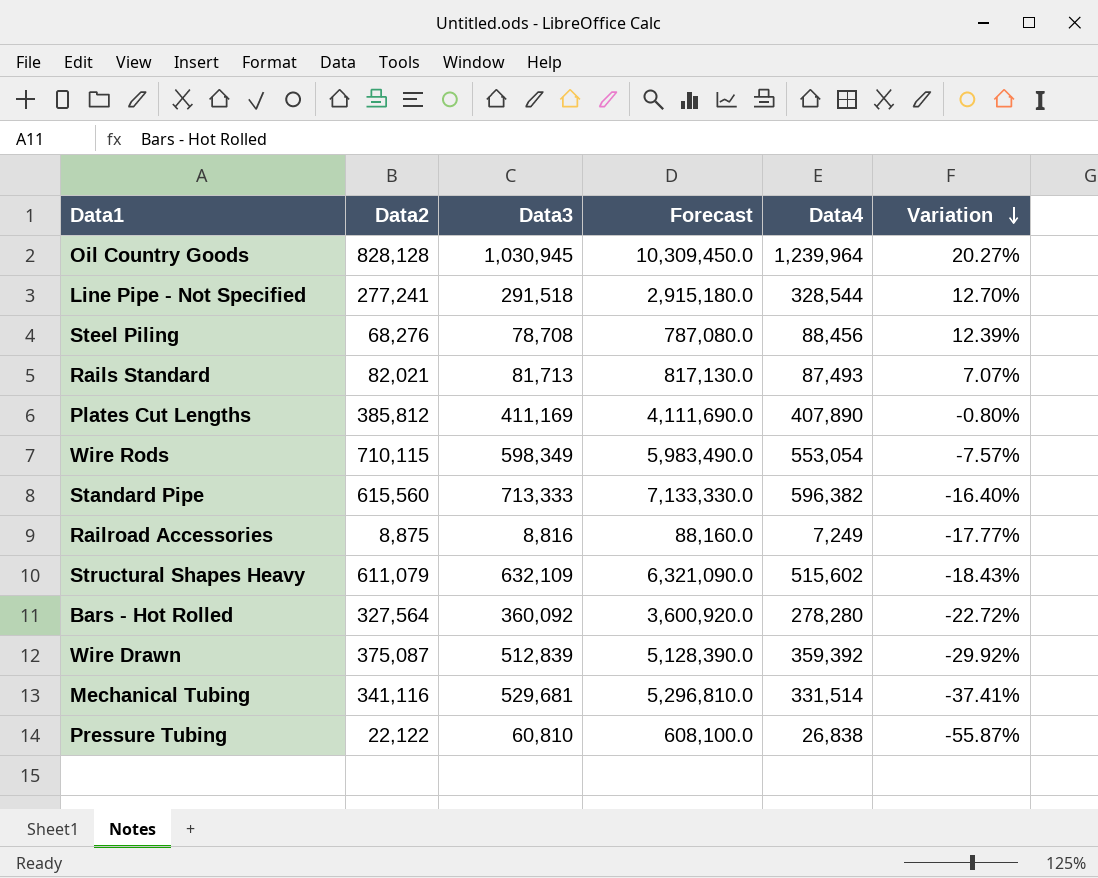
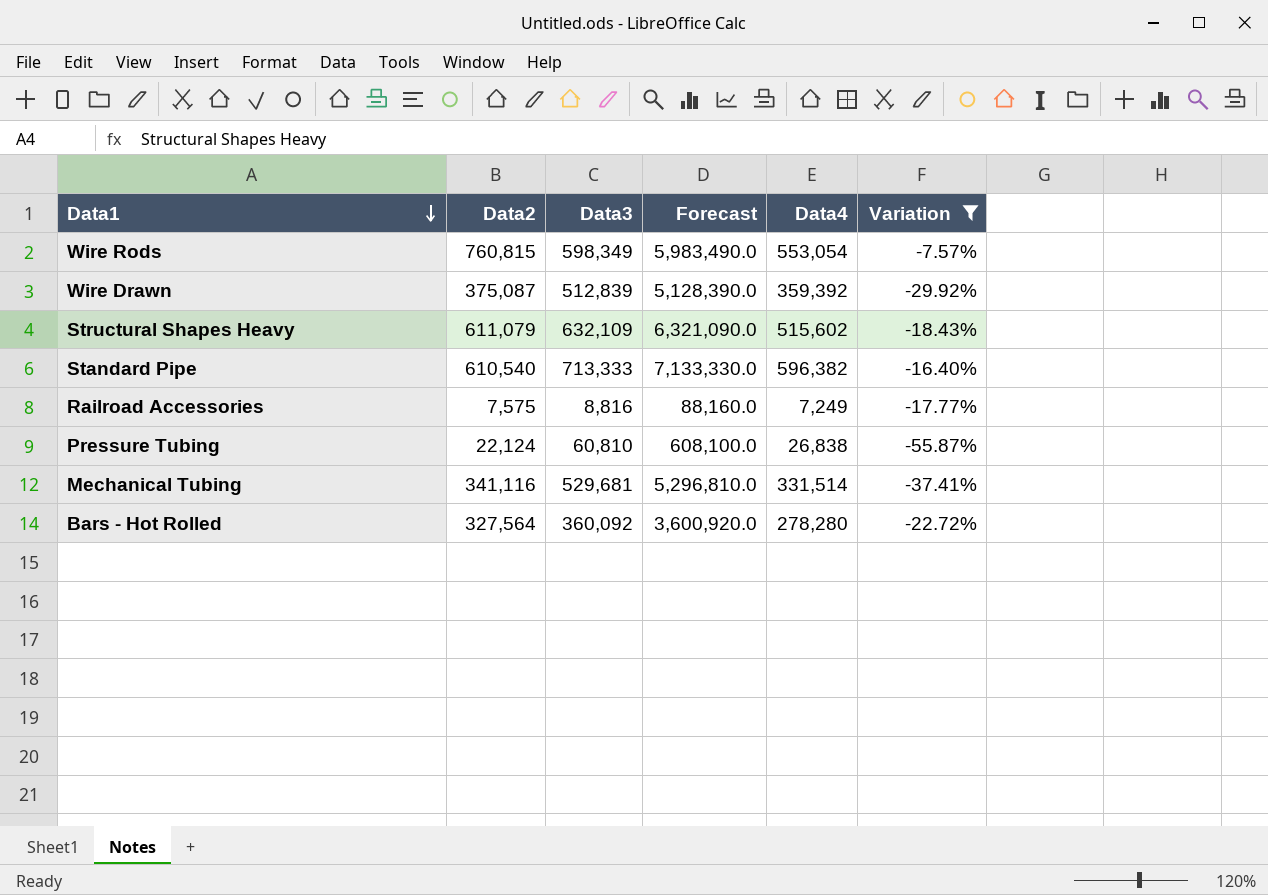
filter: none -> Variation <= -7.57%
row order: Variation descending -> Data1 descending
Wire Rods | Data2: 710,115 -> 760,815
Standard Pipe | Data2: 615,560 -> 610,540
Railroad Accessories | Data2: 8,875 -> 7,575
Pressure Tubing | Data2: 22,122 -> 22,124

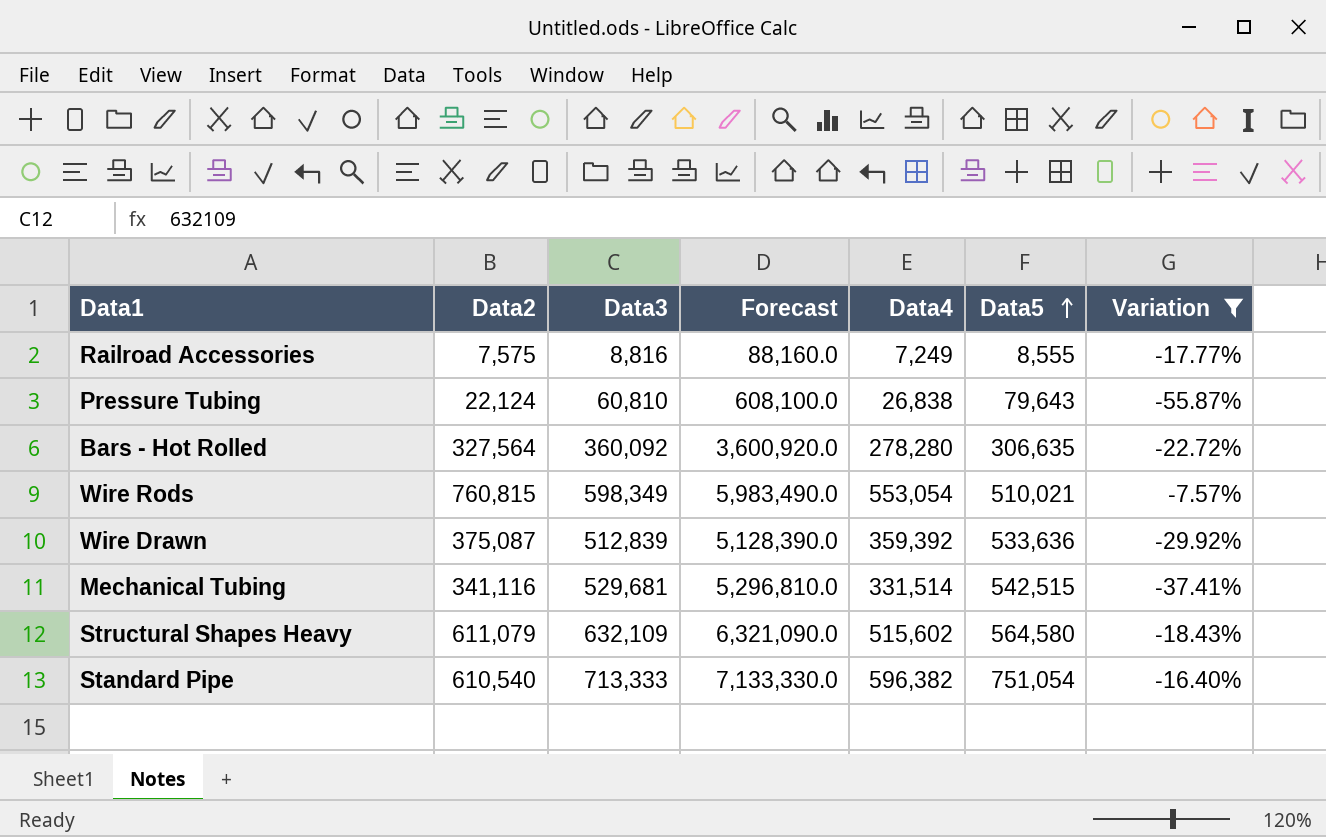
row order: Data1 descending -> Data5 ascending
column Data5 | position: none -> 6

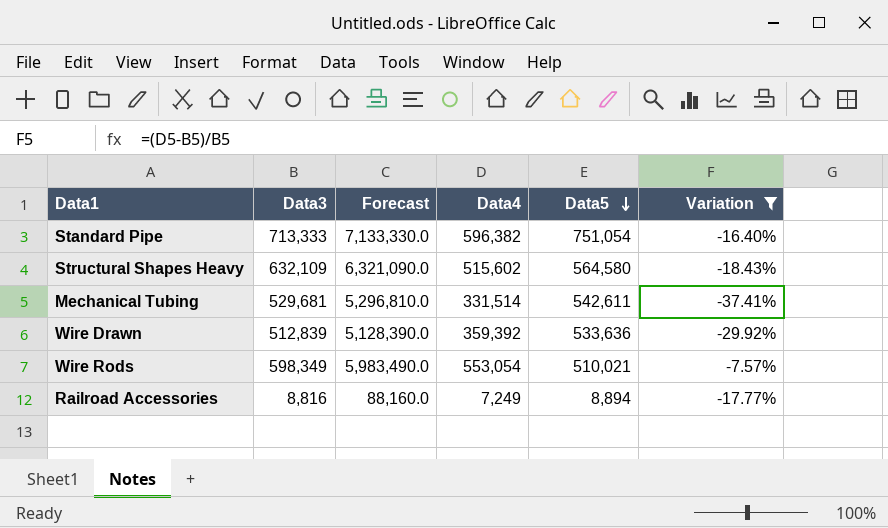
row order: Data5 ascending -> Data5 descending
column Data2 | position: 2 -> none
row Pressure Tubing: 22,124 | 60,810 | 608,100.0 | 26,838 | 79,643 | -55.87% -> none
row Bars - Hot Rolled: 327,564 | 360,092 | 3,600,920.0 | 278,280 | 306,635 | -22.72% -> none
Mechanical Tubing | Data5: 542,515 -> 542,611
Railroad Accessories | Data5: 8,555 -> 8,894

